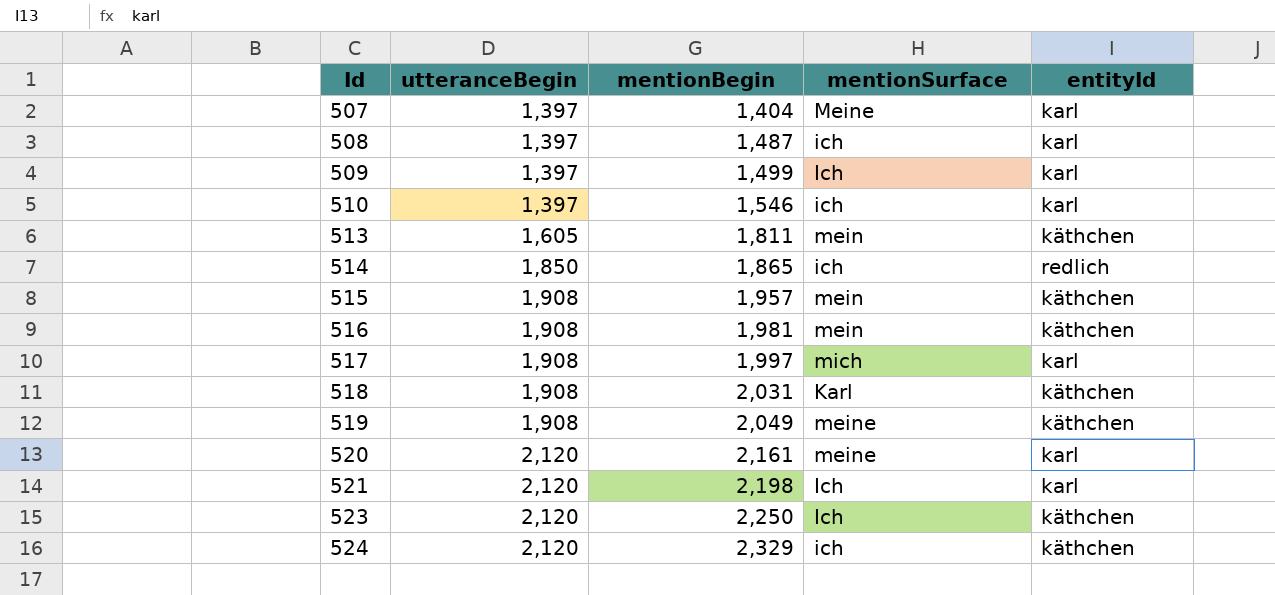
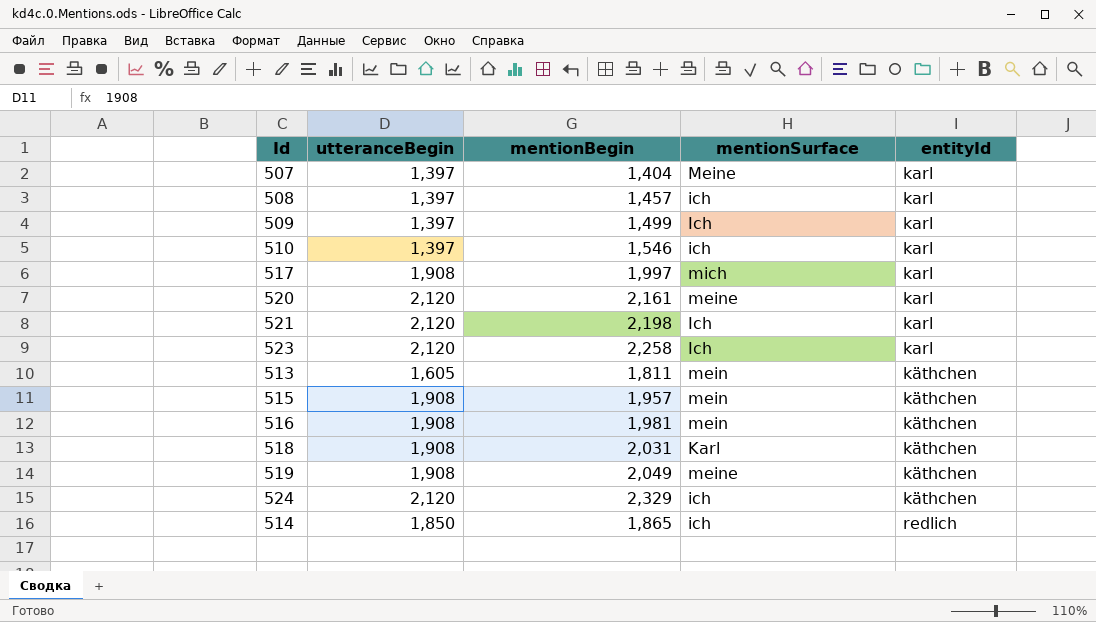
row order: Id ascending -> entityId ascending
508 | mentionBegin: 1,487 -> 1,457
523 | mentionBegin: 2,250 -> 2,258
523 | entityId: käthchen -> karl

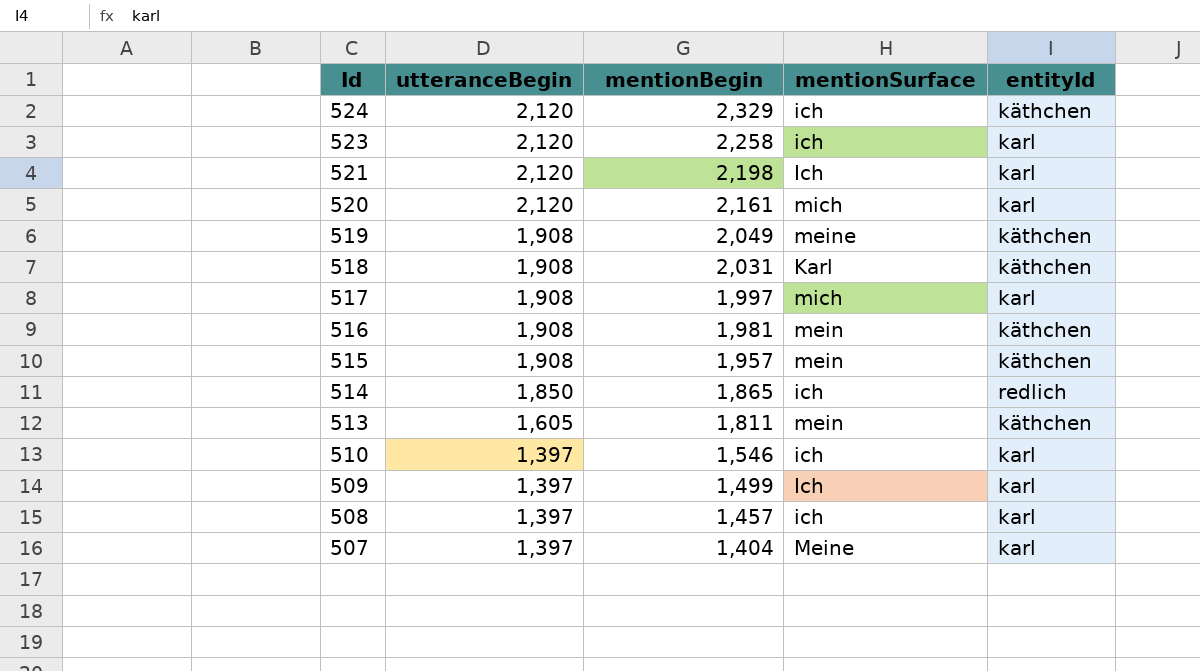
row order: entityId ascending -> Id descending
523 | mentionSurface: Ich -> ich
520 | mentionSurface: meine -> mich

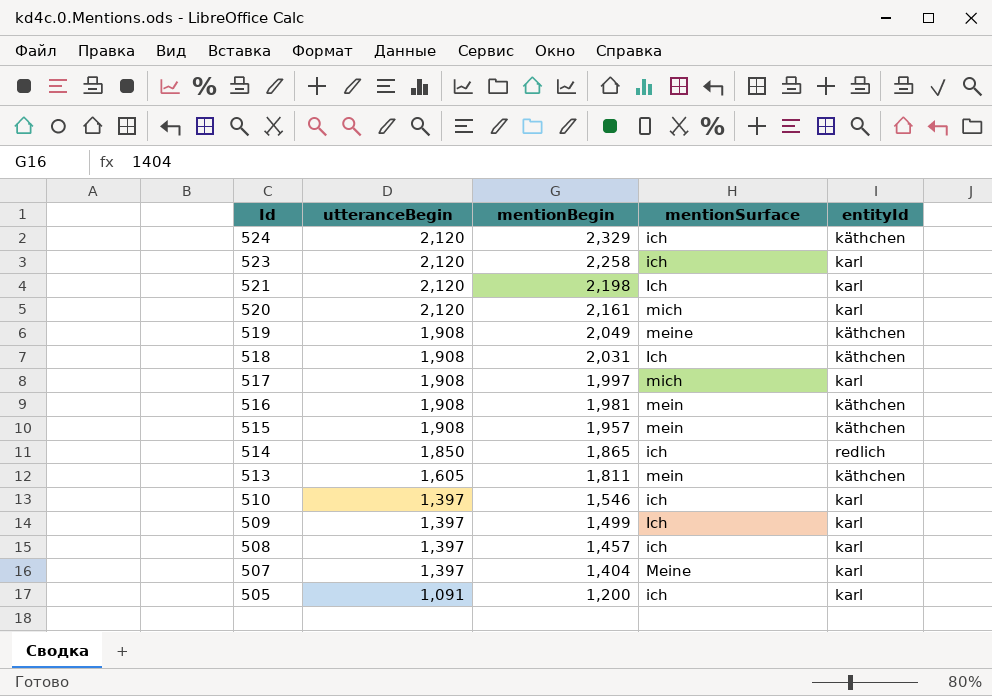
518 | mentionSurface: Karl -> Ich
row 505: none -> 1,091 | 1,200 | ich | karl

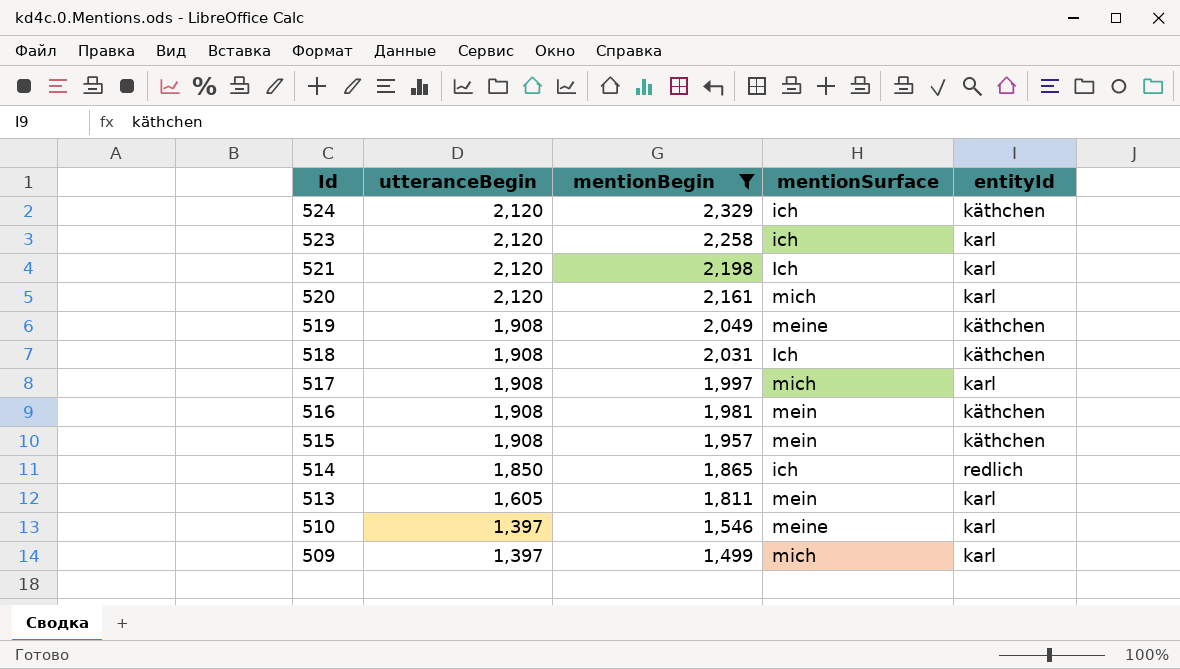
filter: none -> mentionBegin >= 1,499
513 | entityId: käthchen -> karl
510 | mentionSurface: ich -> meine
509 | mentionSurface: Ich -> mich

